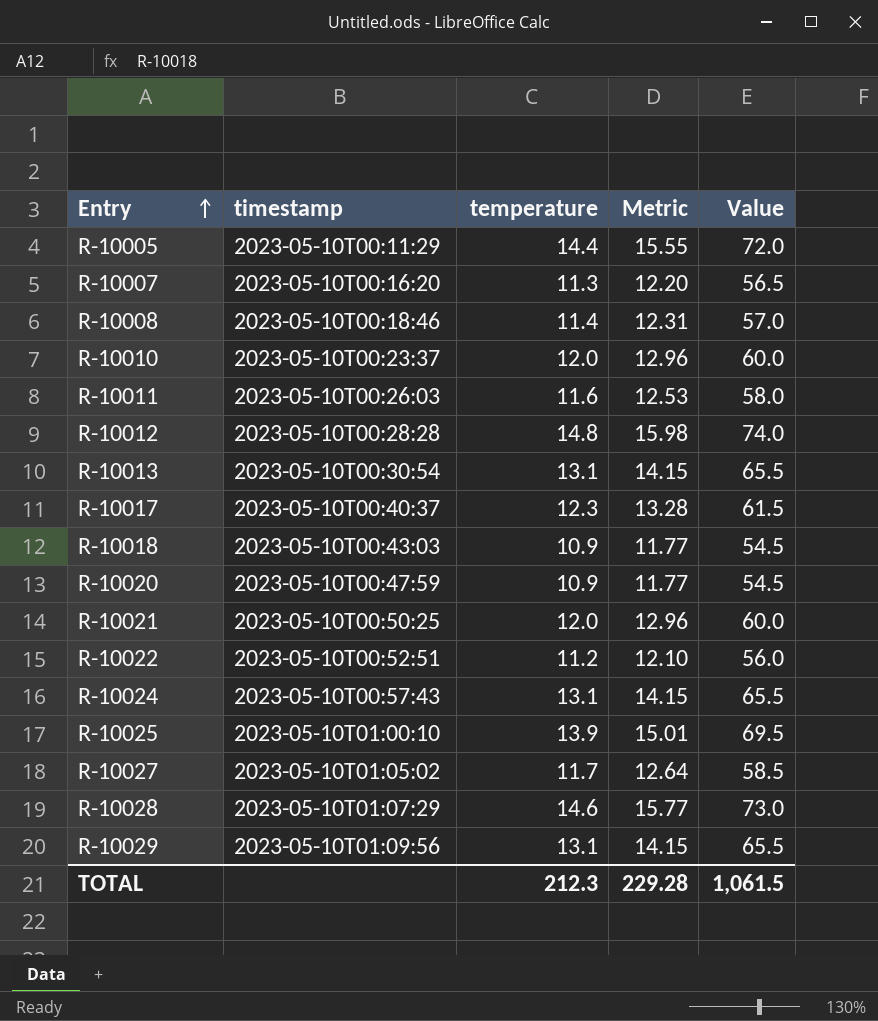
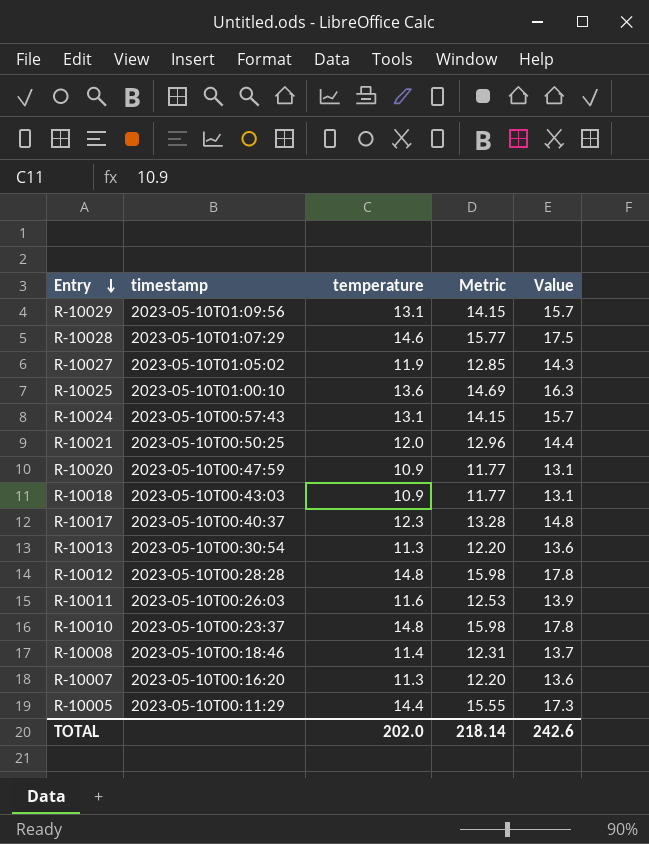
row order: Entry ascending -> Entry descending
column Value | formula: [temperature] * 5 -> [temperature] * 1.2
row R-10022: 2023-05-10T00:52:51 | 11.2 | 12.10 | 56.0 -> none
R-10027 | temperature: 11.7 -> 11.9
R-10027 | Metric: 12.64 -> 12.85
R-10025 | temperature: 13.9 -> 13.6
R-10025 | Metric: 15.01 -> 14.69
R-10013 | temperature: 13.1 -> 11.3
R-10013 | Metric: 14.15 -> 12.20
R-10010 | temperature: 12.0 -> 14.8
R-10010 | Metric: 12.96 -> 15.98
TOTAL | temperature: 212.3 -> 202.0
TOTAL | Metric: 229.28 -> 218.14
TOTAL | Value: 1,061.5 -> 242.6

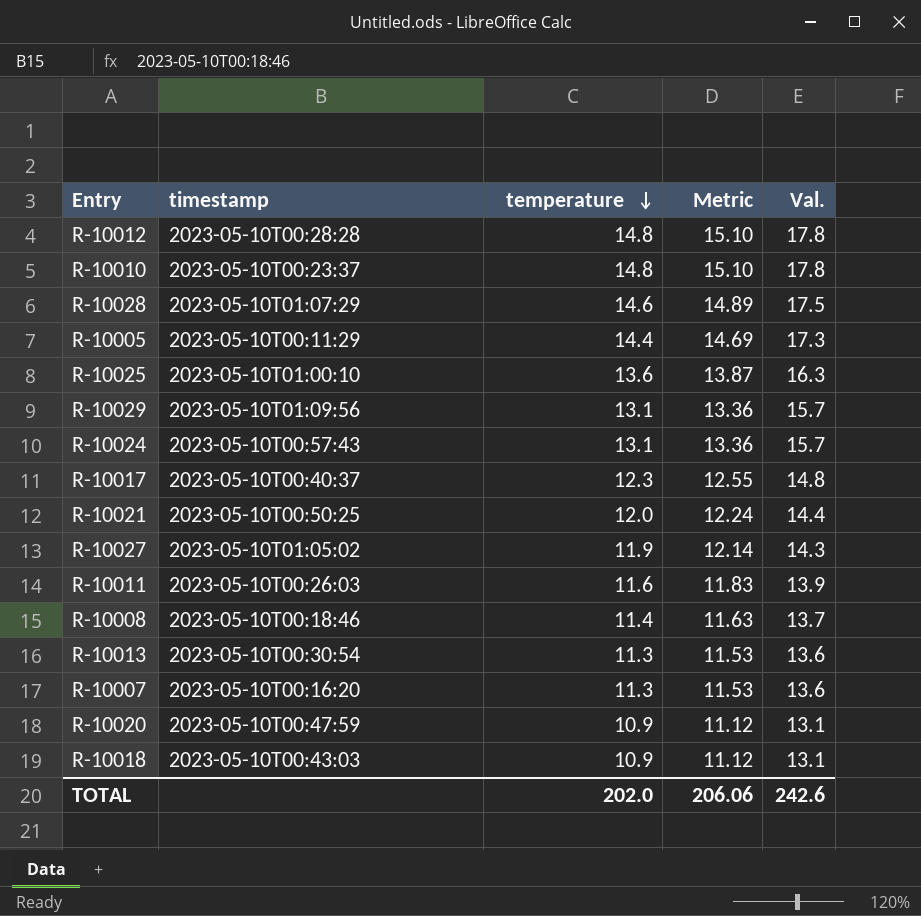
row order: Entry descending -> temperature descending
column Metric | formula: [temperature] * 1.08 -> [temperature] * 1.02
column name: Value -> Val.
TOTAL | Metric: 218.14 -> 206.06

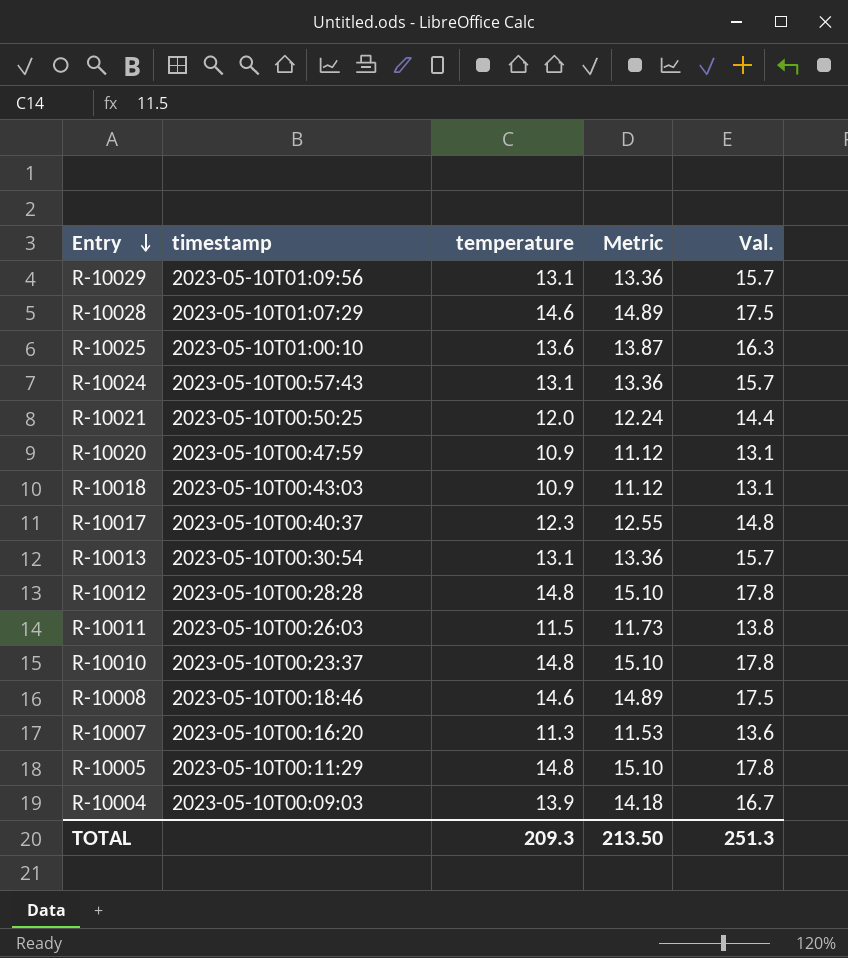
row order: temperature descending -> Entry descending
row R-10027: 2023-05-10T01:05:02 | 11.9 | 12.14 | 14.3 -> none
R-10013 | temperature: 11.3 -> 13.1
R-10013 | Metric: 11.53 -> 13.36
R-10013 | Val.: 13.6 -> 15.7
R-10011 | temperature: 11.6 -> 11.5
R-10011 | Metric: 11.83 -> 11.73
R-10011 | Val.: 13.9 -> 13.8
R-10008 | temperature: 11.4 -> 14.6
R-10008 | Metric: 11.63 -> 14.89
R-10008 | Val.: 13.7 -> 17.5
R-10005 | temperature: 14.4 -> 14.8
R-10005 | Metric: 14.69 -> 15.10
R-10005 | Val.: 17.3 -> 17.8
row R-10004: none -> 2023-05-10T00:09:03 | 13.9 | 14.18 | 16.7
TOTAL | temperature: 202.0 -> 209.3
TOTAL | Metric: 206.06 -> 213.50
TOTAL | Val.: 242.6 -> 251.3

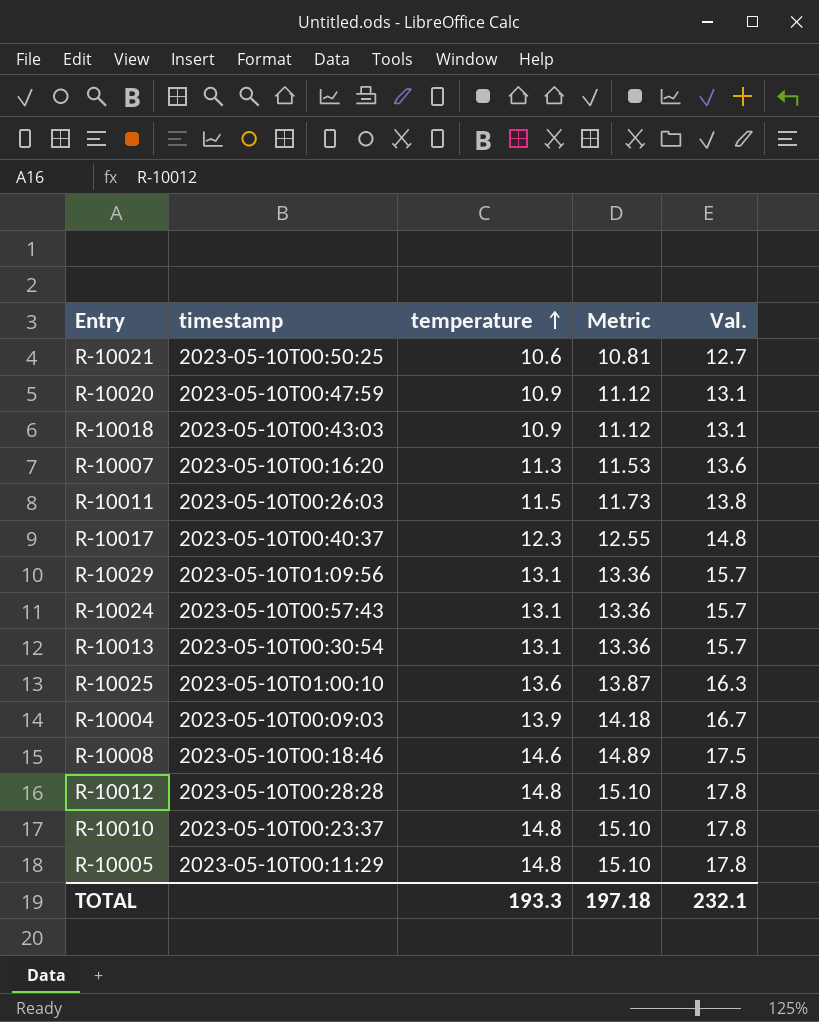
row order: Entry descending -> temperature ascending
row R-10028: 2023-05-10T01:07:29 | 14.6 | 14.89 | 17.5 -> none
R-10021 | temperature: 12.0 -> 10.6
R-10021 | Metric: 12.24 -> 10.81
R-10021 | Val.: 14.4 -> 12.7
TOTAL | temperature: 209.3 -> 193.3
TOTAL | Metric: 213.50 -> 197.18
TOTAL | Val.: 251.3 -> 232.1

